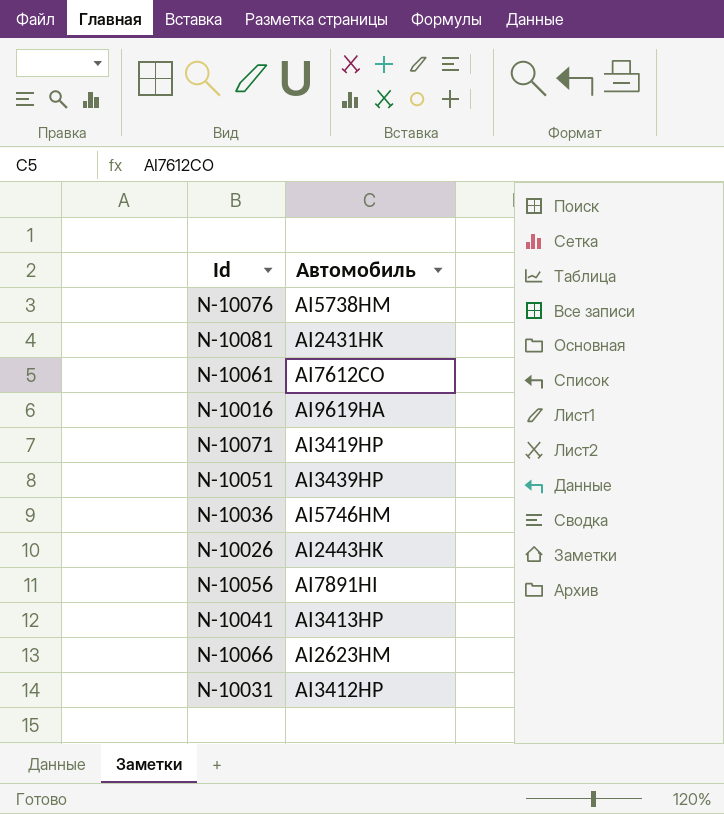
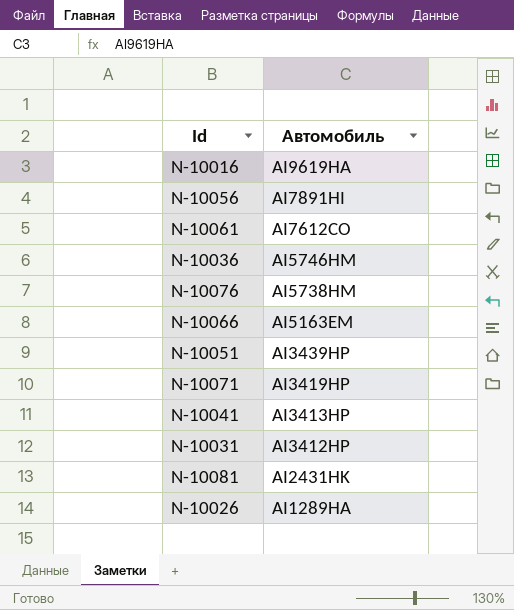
row order: none -> Автомобиль descending
N-10066 | Автомобиль: AI2623HM -> AI5163EM
N-10026 | Автомобиль: AI2443HK -> AI1289HA

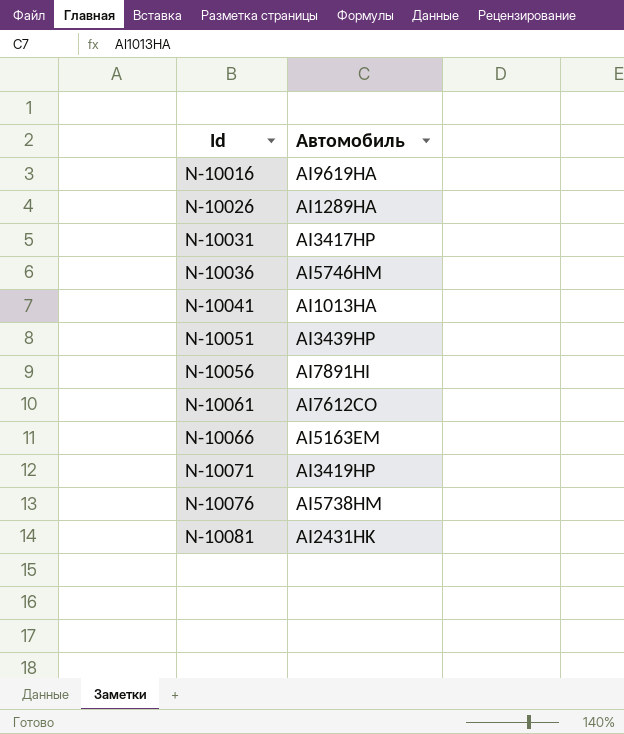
row order: Автомобиль descending -> Id ascending
N-10031 | Автомобиль: AI3412HP -> AI3417HP
N-10041 | Автомобиль: AI3413HP -> AI1013HA

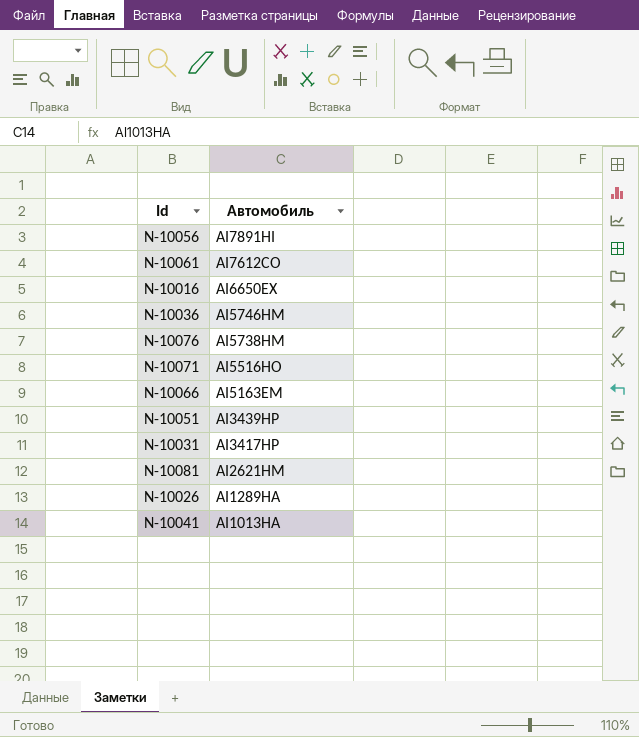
row order: Id ascending -> Автомобиль descending
N-10016 | Автомобиль: AI9619HA -> AI6650EX
N-10071 | Автомобиль: AI3419HP -> AI5516HO
N-10081 | Автомобиль: AI2431HK -> AI2621HM

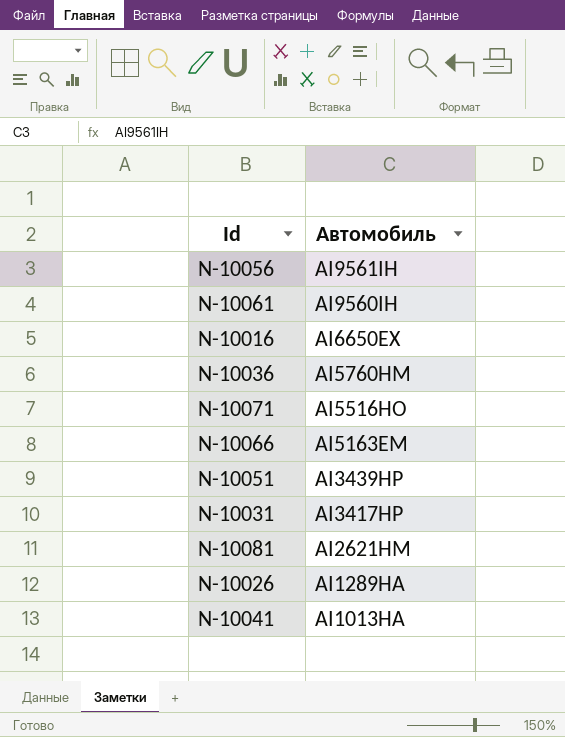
row N-10076: AI5738HM -> none
N-10056 | Автомобиль: AI7891HI -> AI9561IH
N-10061 | Автомобиль: AI7612CO -> AI9560IH
N-10036 | Автомобиль: AI5746HM -> AI5760HM

